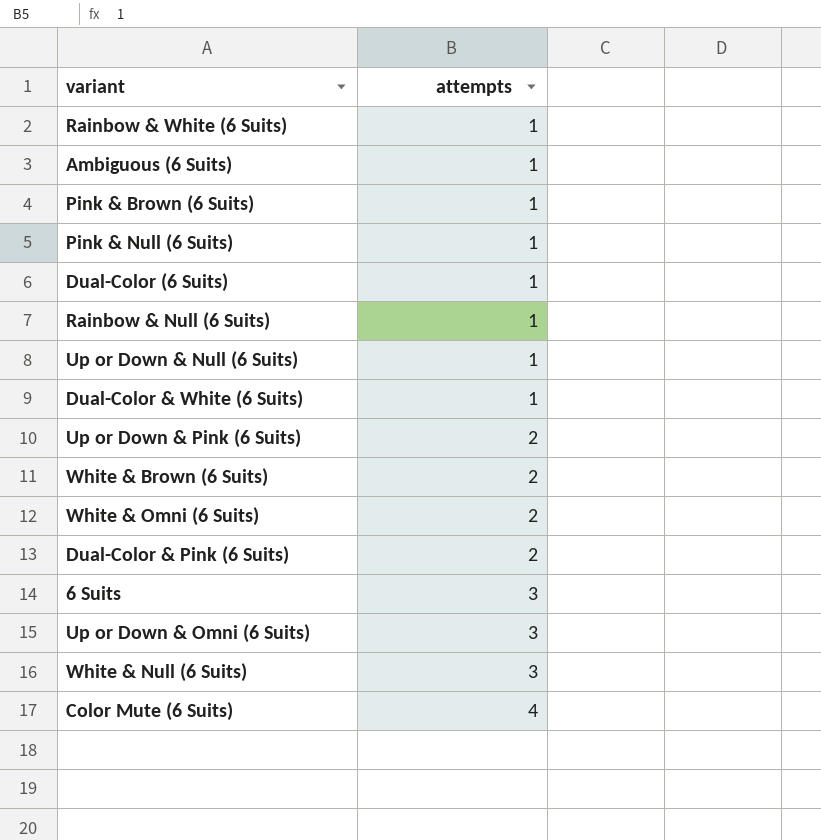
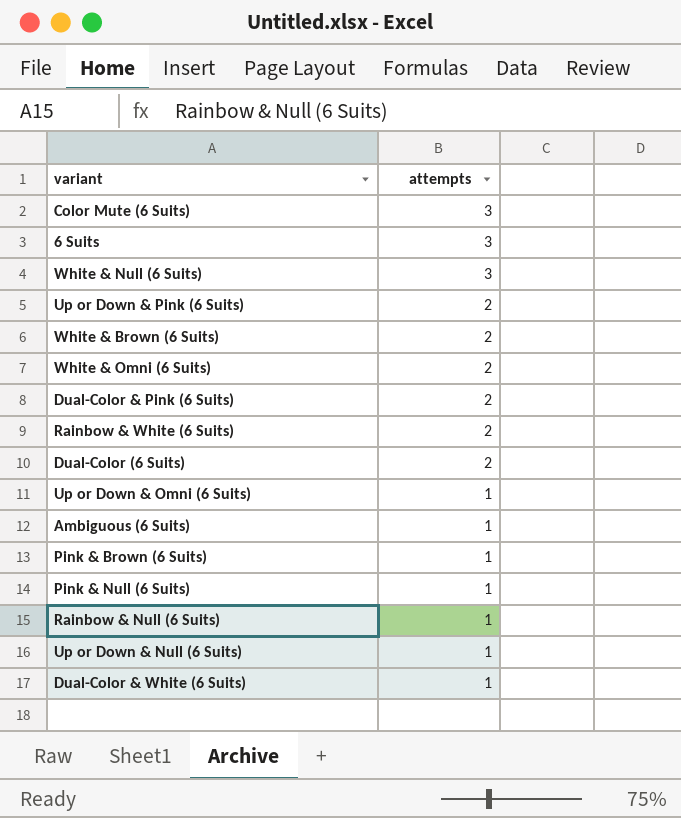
row order: attempts ascending -> attempts descending
Color Mute (6 Suits) | attempts: 4 -> 3
Rainbow & White (6 Suits) | attempts: 1 -> 2
Dual-Color (6 Suits) | attempts: 1 -> 2
Up or Down & Omni (6 Suits) | attempts: 3 -> 1

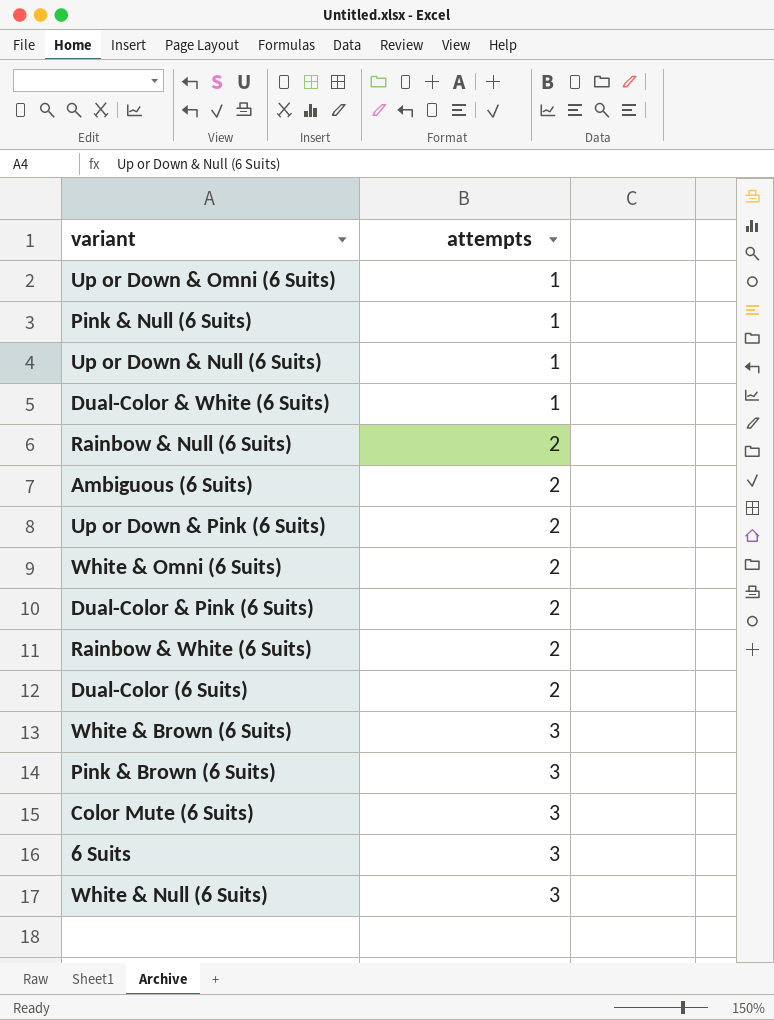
row order: attempts descending -> attempts ascending
Rainbow & Null (6 Suits) | attempts: 1 -> 2
Ambiguous (6 Suits) | attempts: 1 -> 2
White & Brown (6 Suits) | attempts: 2 -> 3
Pink & Brown (6 Suits) | attempts: 1 -> 3

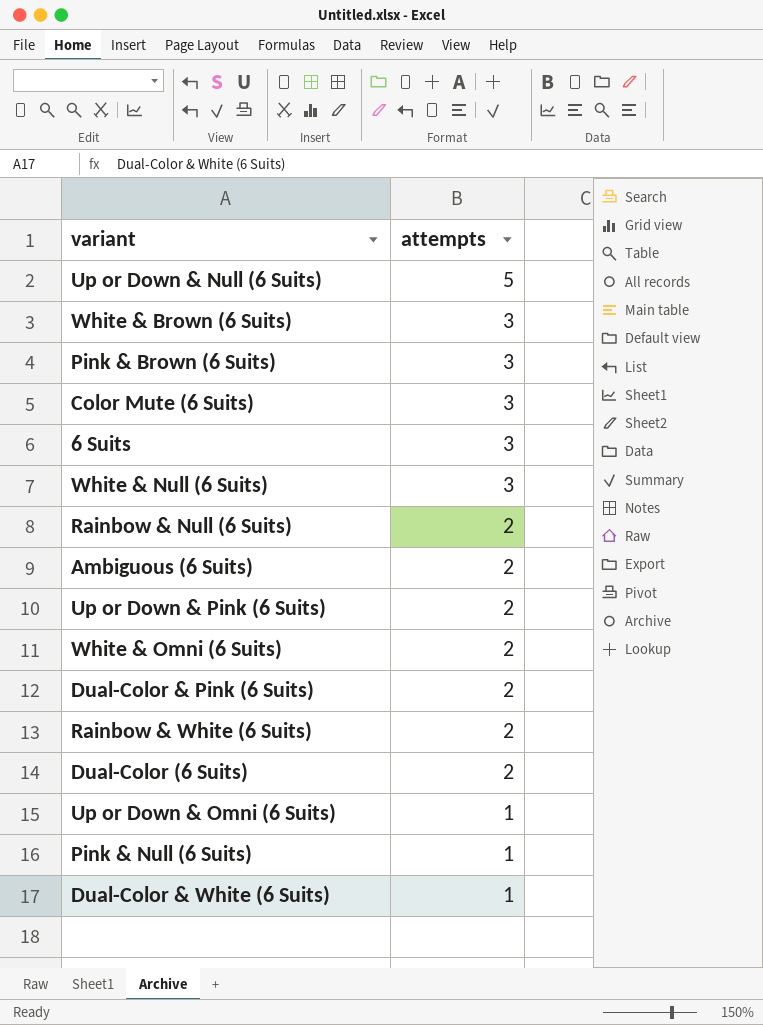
row order: attempts ascending -> attempts descending
Up or Down & Null (6 Suits) | attempts: 1 -> 5

